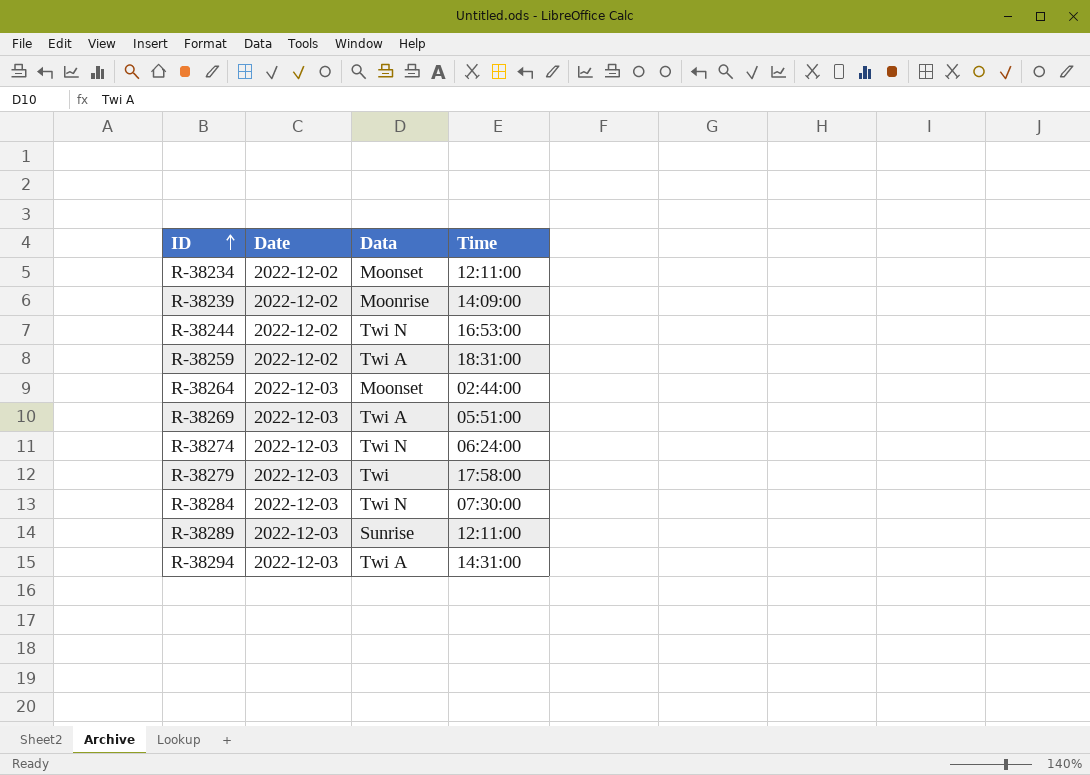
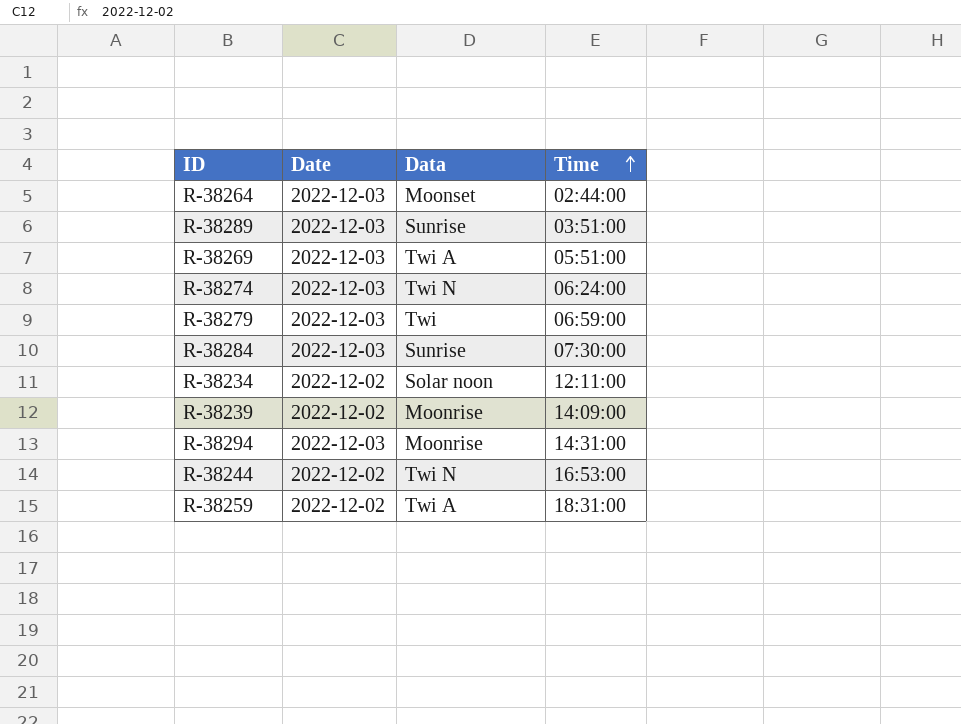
row order: ID ascending -> Time ascending
R-38289 | Time: 12:11:00 -> 03:51:00
R-38279 | Time: 17:58:00 -> 06:59:00
R-38284 | Data: Twi N -> Sunrise
R-38234 | Data: Moonset -> Solar noon
R-38294 | Data: Twi A -> Moonrise

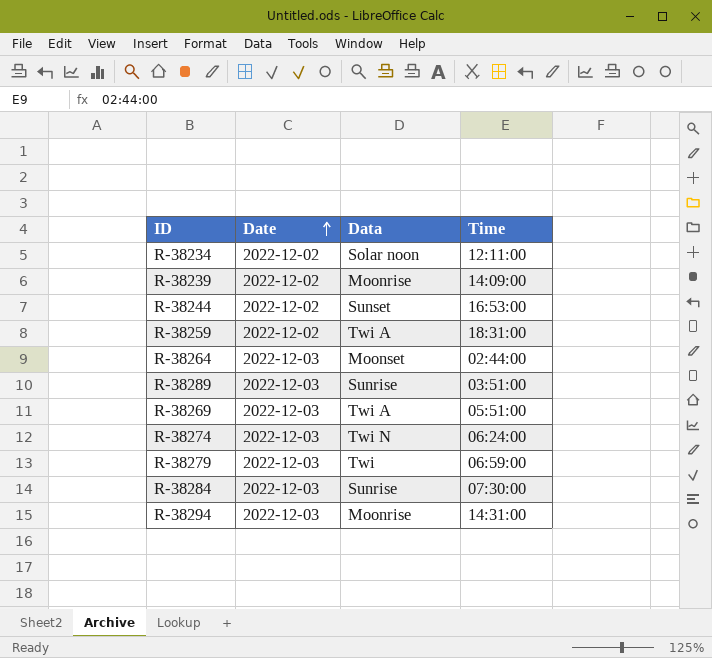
row order: Time ascending -> Date ascending
R-38244 | Data: Twi N -> Sunset

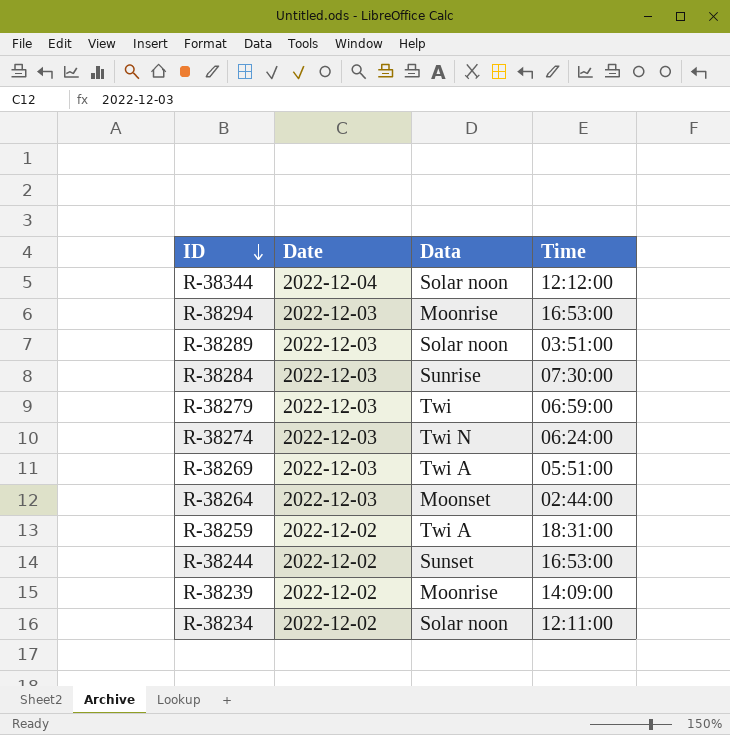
row order: Date ascending -> ID descending
row R-38344: none -> 2022-12-04 | Solar noon | 12:12:00
R-38294 | Time: 14:31:00 -> 16:53:00
R-38289 | Data: Sunrise -> Solar noon

